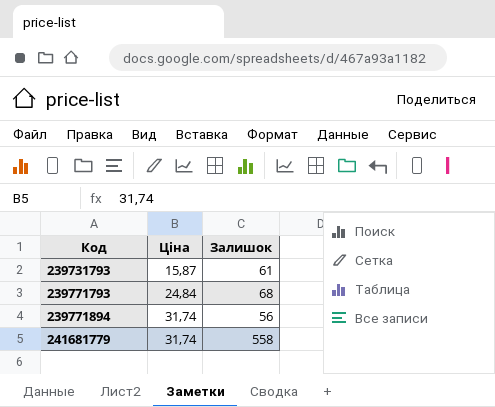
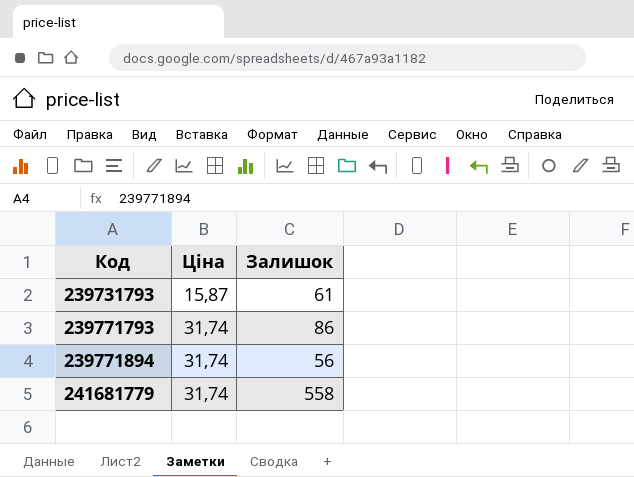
239771793 | Ціна: 24,84 -> 31,74
239771793 | Залишок: 68 -> 86

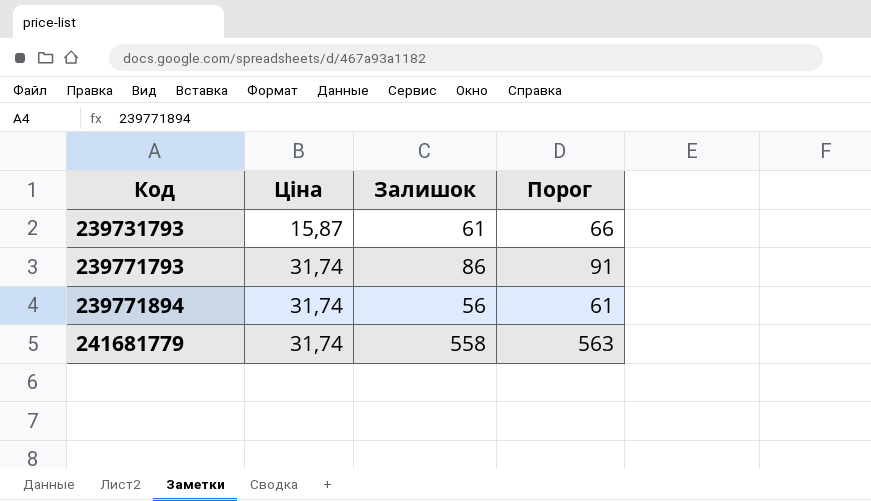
column Порог | formula: none -> [Залишок] + 5

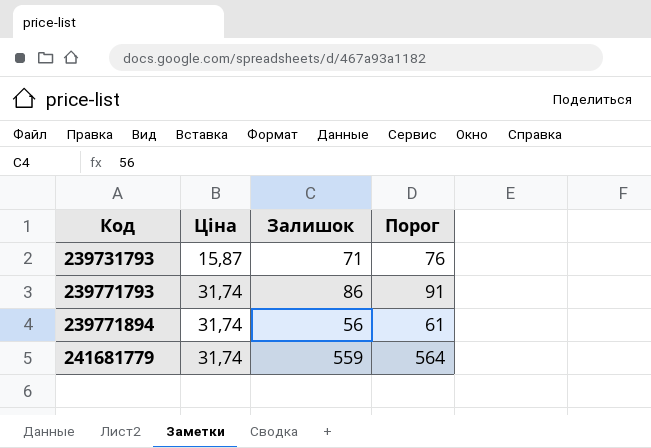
239731793 | Залишок: 61 -> 71
239731793 | Порог: 66 -> 76
241681779 | Залишок: 558 -> 559
241681779 | Порог: 563 -> 564

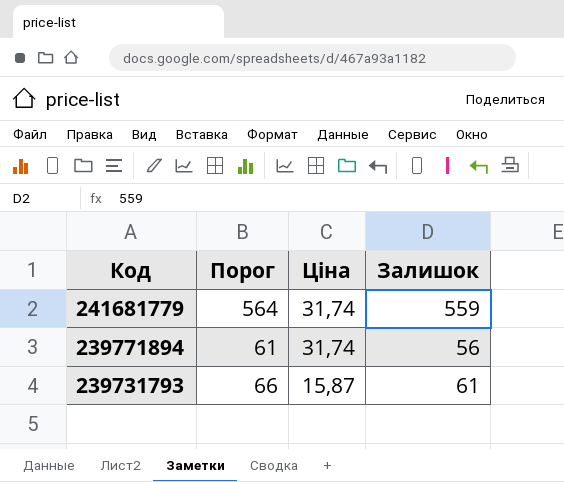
row order: Код ascending -> Код descending
column Порог | position: 4 -> 2
row 239771793: 31,74 | 86 | 91 -> none
239731793 | Порог: 76 -> 66
239731793 | Залишок: 71 -> 61

